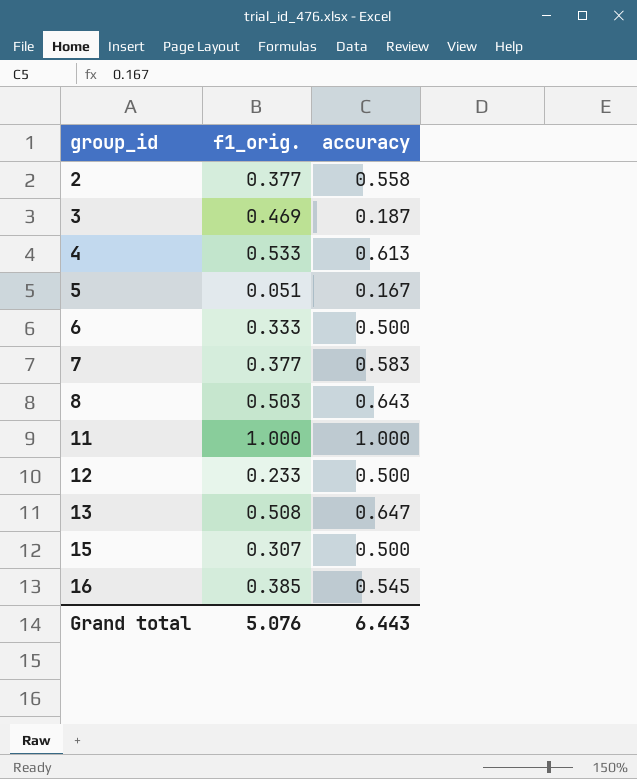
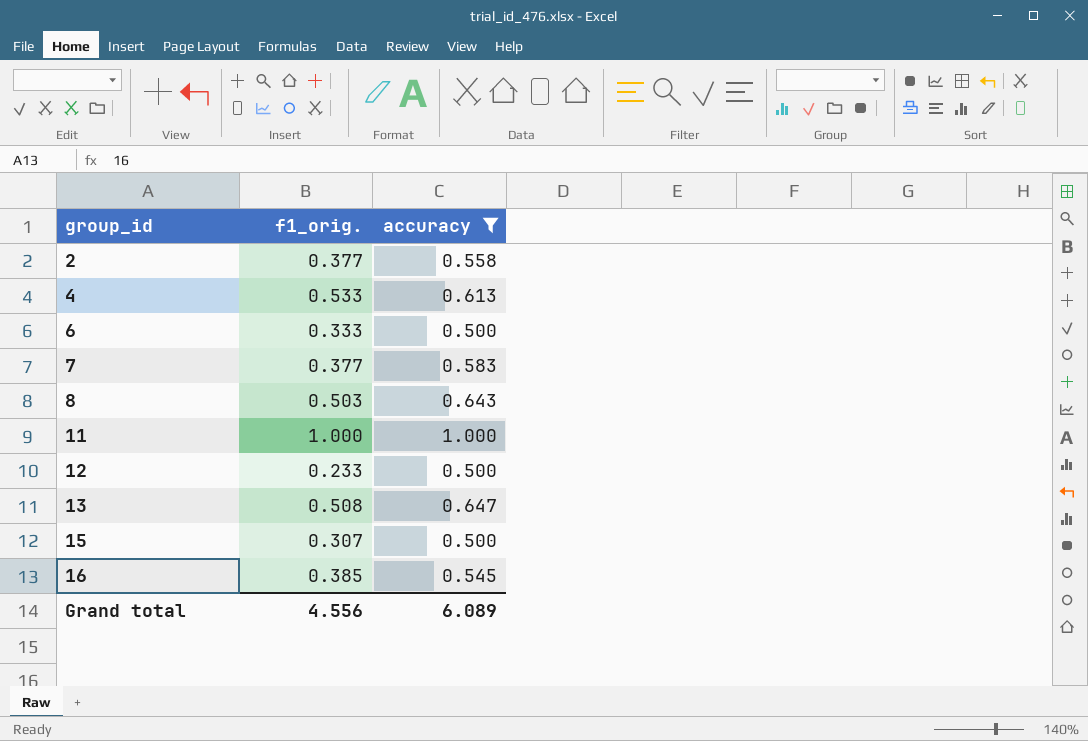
filter: none -> accuracy >= 0.500
Grand total | f1_orig.: 5.076 -> 4.556
Grand total | accuracy: 6.443 -> 6.089

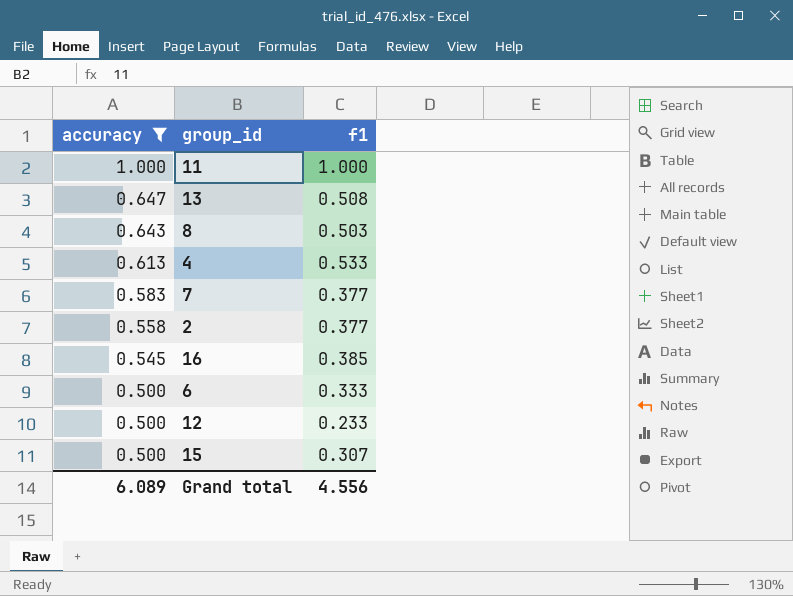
row order: group_id ascending -> accuracy descending
column accuracy | position: 3 -> 1
column name: f1_orig. -> f1

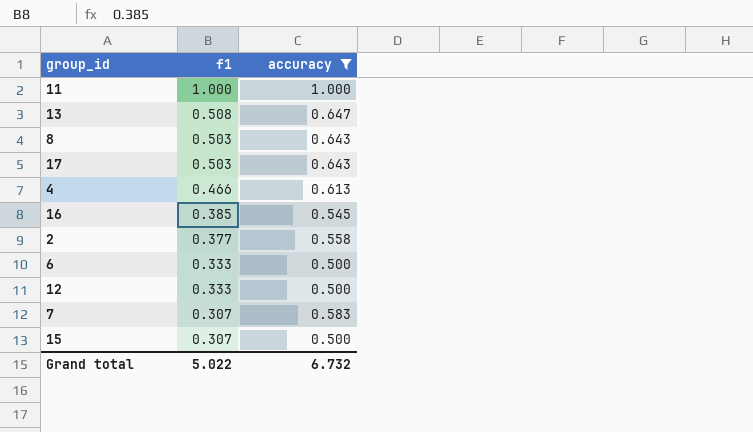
row order: accuracy descending -> f1 descending
column accuracy | position: 1 -> 3
row 17: none -> 0.503 | 0.643
4 | f1: 0.533 -> 0.466
12 | f1: 0.233 -> 0.333
7 | f1: 0.377 -> 0.307
Grand total | f1: 4.556 -> 5.022
Grand total | accuracy: 6.089 -> 6.732

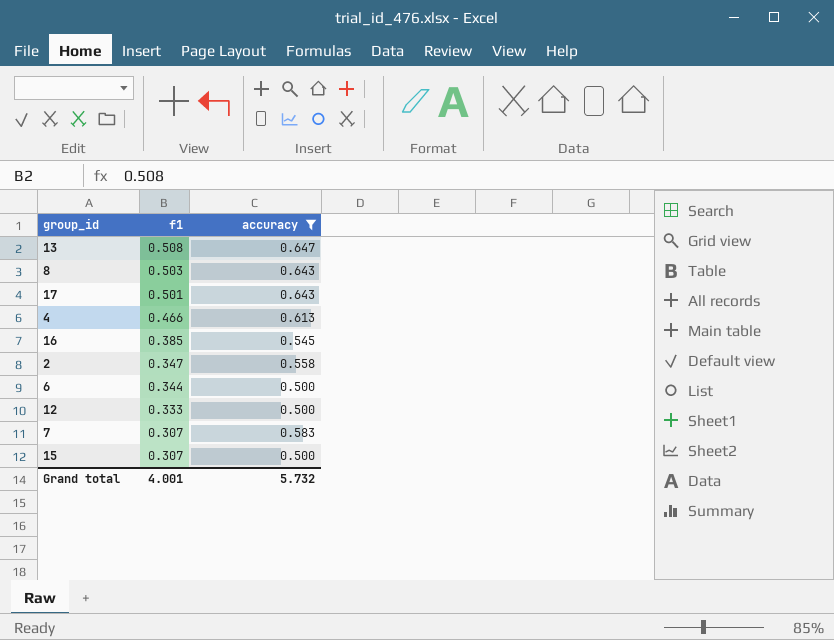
row 11: 1.000 | 1.000 -> none
17 | f1: 0.503 -> 0.501
2 | f1: 0.377 -> 0.347
6 | f1: 0.333 -> 0.344
Grand total | f1: 5.022 -> 4.001
Grand total | accuracy: 6.732 -> 5.732

